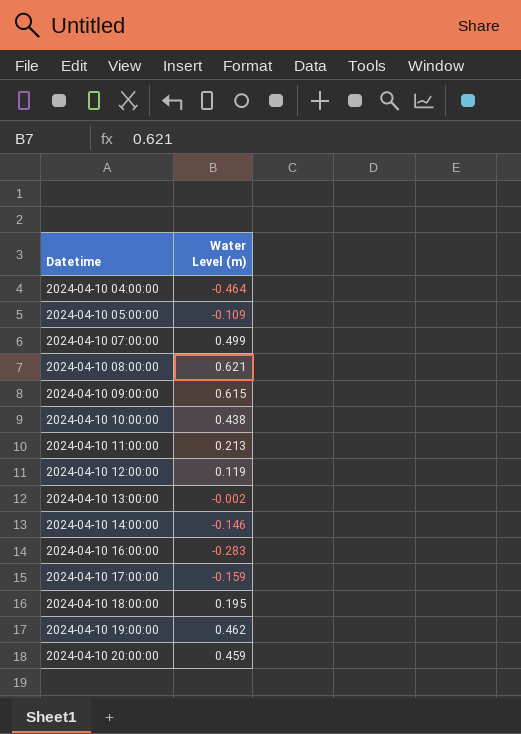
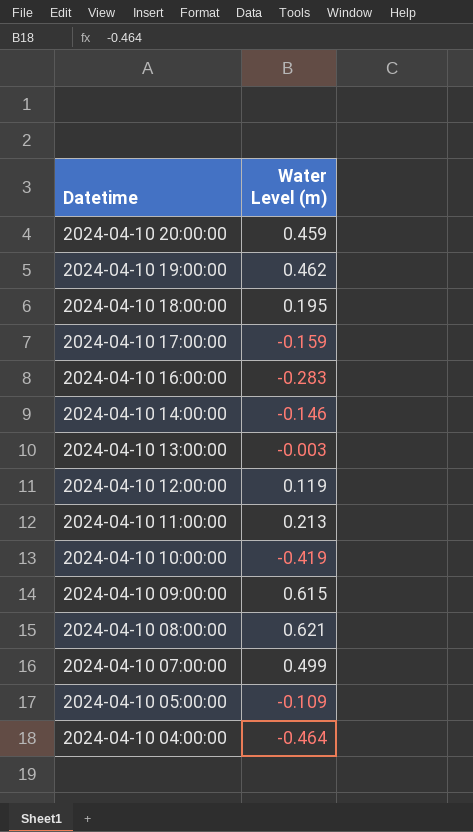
row order: Datetime ascending -> Datetime descending
2024-04-10 13:00:00 | Water Level (m): -0.002 -> -0.003
2024-04-10 10:00:00 | Water Level (m): 0.438 -> -0.419

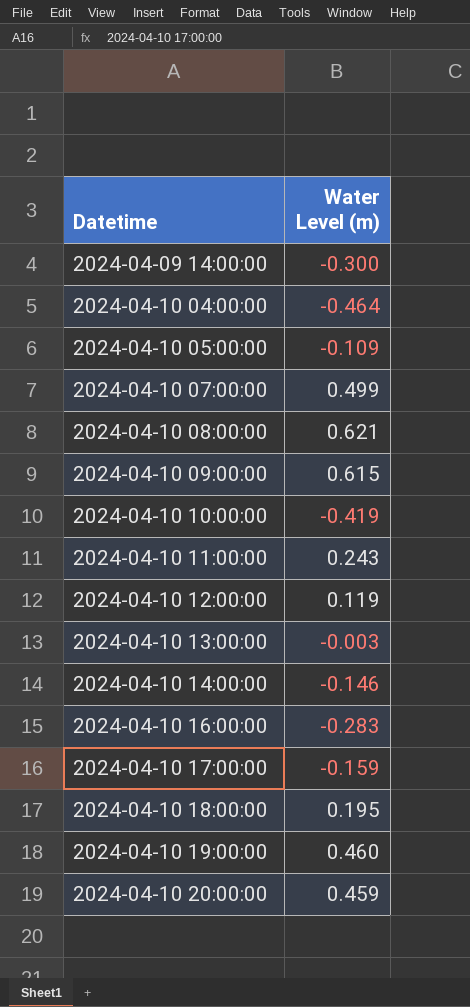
row order: Datetime descending -> Datetime ascending
row 2024-04-09 14:00:00: none -> -0.300
2024-04-10 11:00:00 | Water Level (m): 0.213 -> 0.243
2024-04-10 19:00:00 | Water Level (m): 0.462 -> 0.460

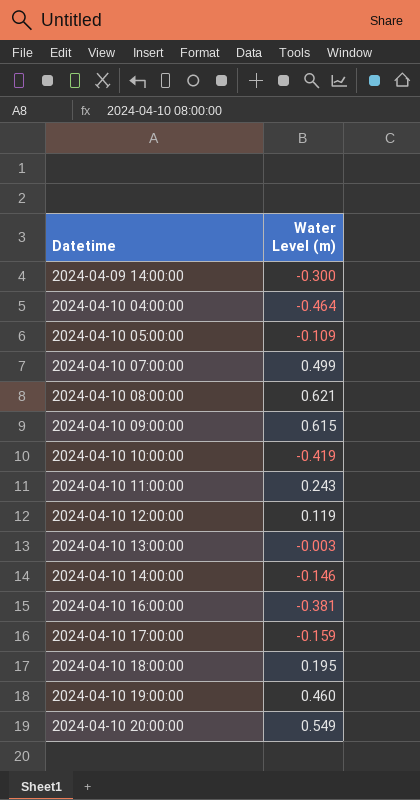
2024-04-10 16:00:00 | Water Level (m): -0.283 -> -0.381
2024-04-10 20:00:00 | Water Level (m): 0.459 -> 0.549

